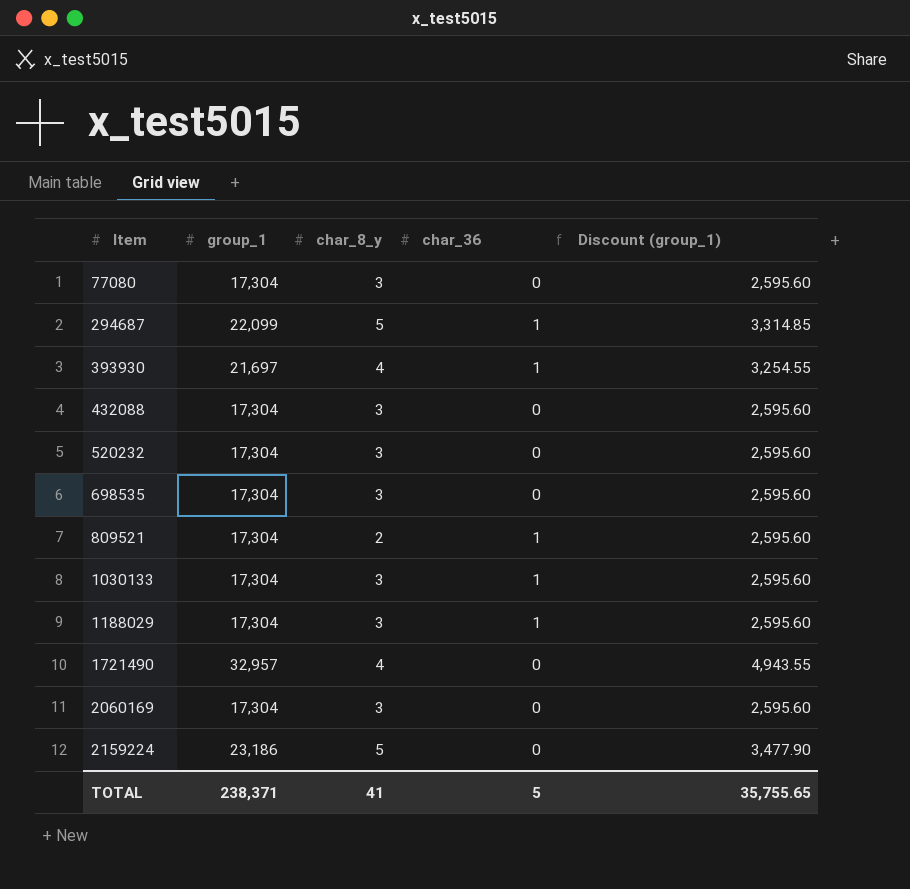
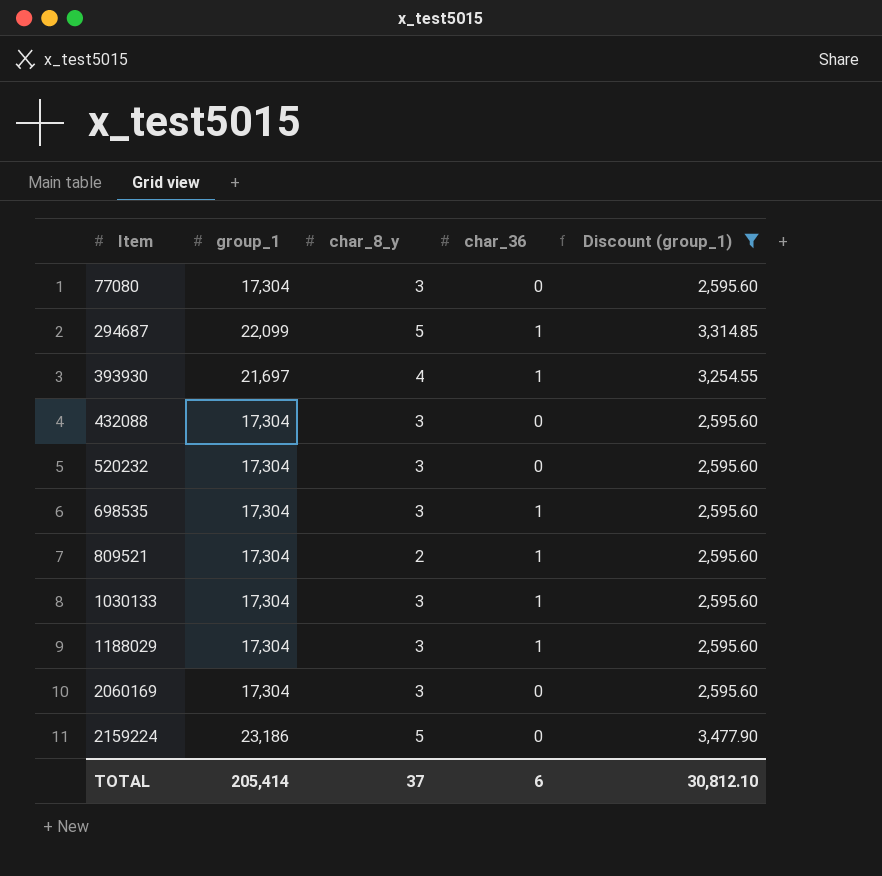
filter: none -> Discount (group_1) != 4,943.55
698535 | char_36: 0 -> 1
TOTAL | group_1: 238,371 -> 205,414
TOTAL | char_8_y: 41 -> 37
TOTAL | char_36: 5 -> 6
TOTAL | Discount (group_1): 35,755.65 -> 30,812.10

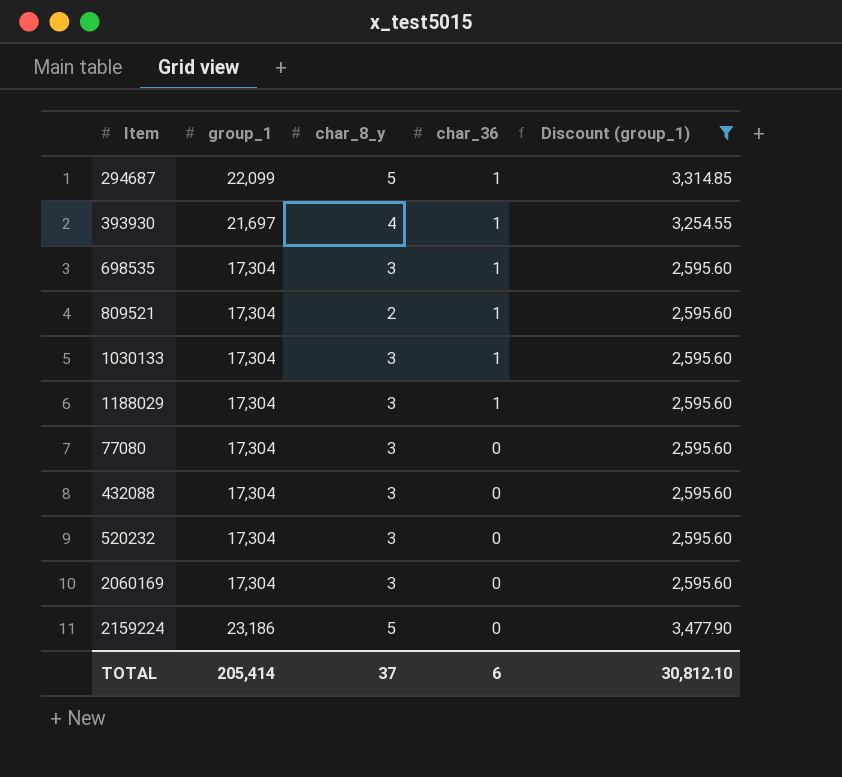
row order: Item ascending -> char_36 descending

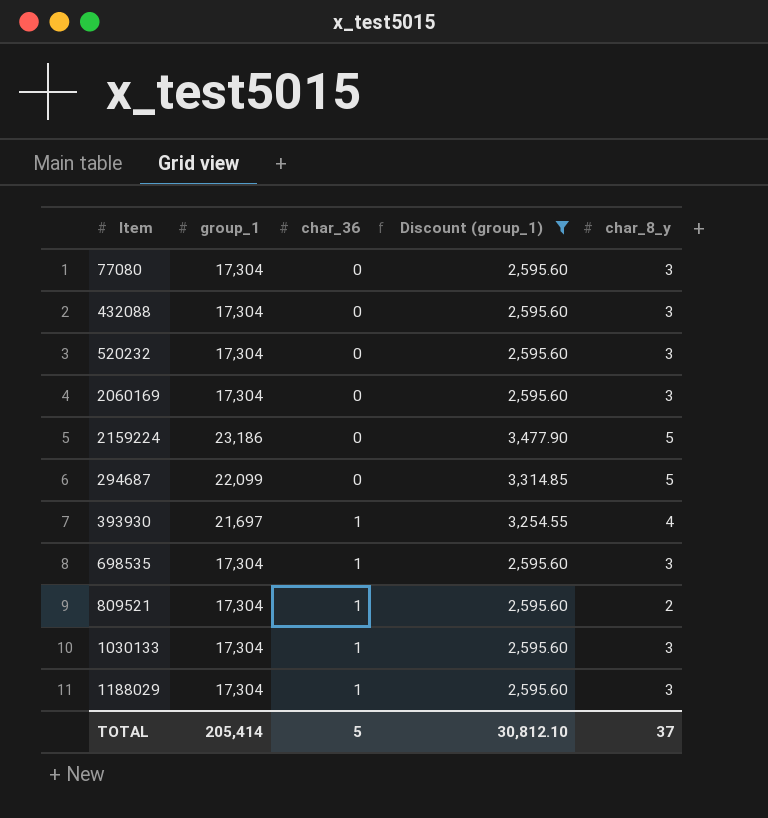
row order: char_36 descending -> char_36 ascending
column char_8_y | position: 3 -> 5
294687 | char_36: 1 -> 0
TOTAL | char_36: 6 -> 5

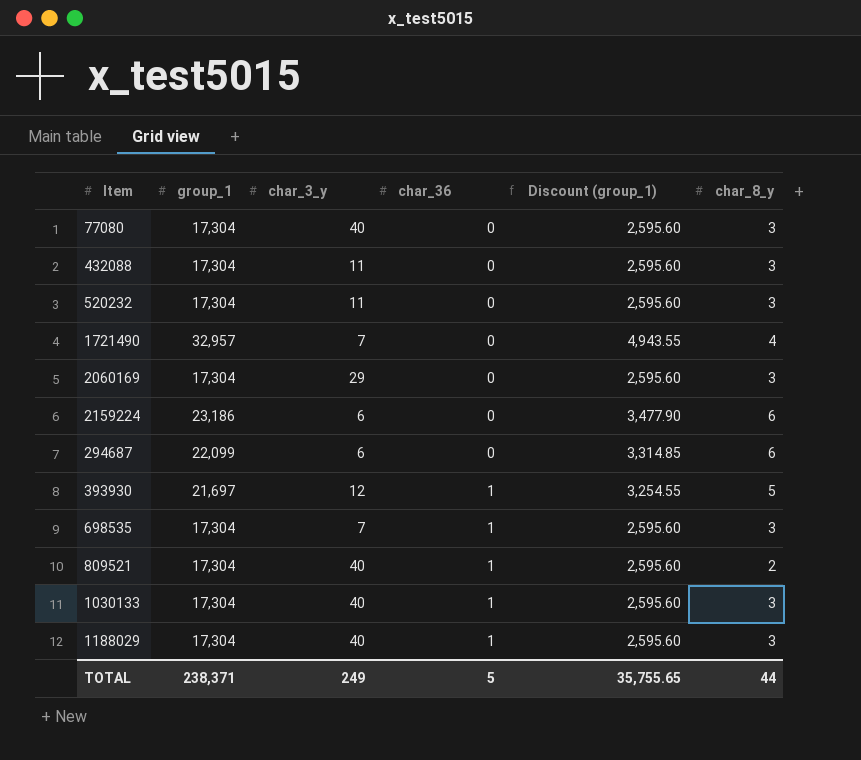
filter: Discount (group_1) != 4,943.55 -> none
column char_3_y | position: none -> 3
2159224 | char_8_y: 5 -> 6
294687 | char_8_y: 5 -> 6
393930 | char_8_y: 4 -> 5
TOTAL | group_1: 205,414 -> 238,371
TOTAL | Discount (group_1): 30,812.10 -> 35,755.65
TOTAL | char_8_y: 37 -> 44

